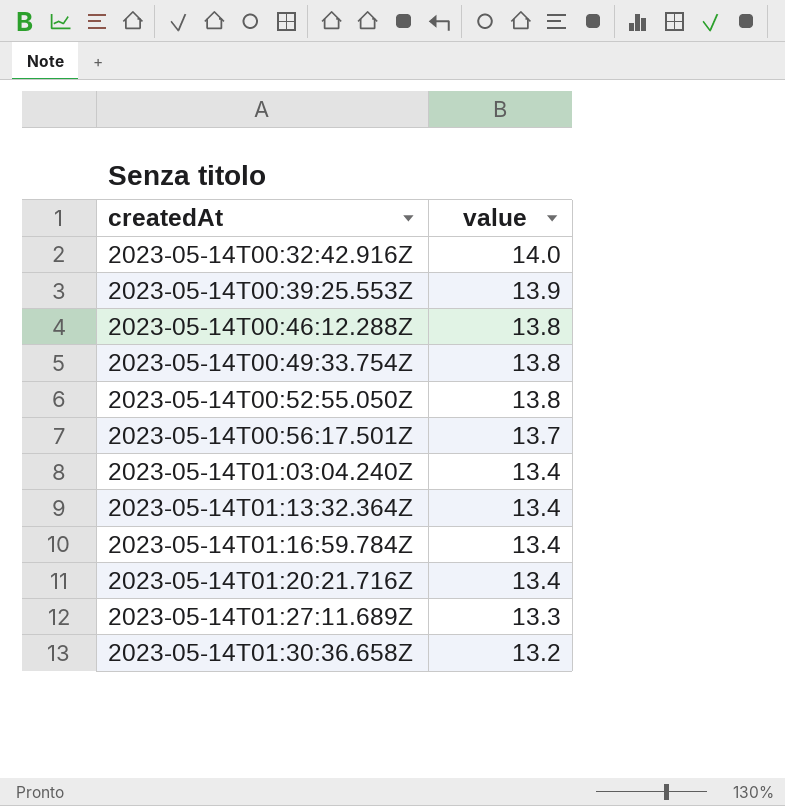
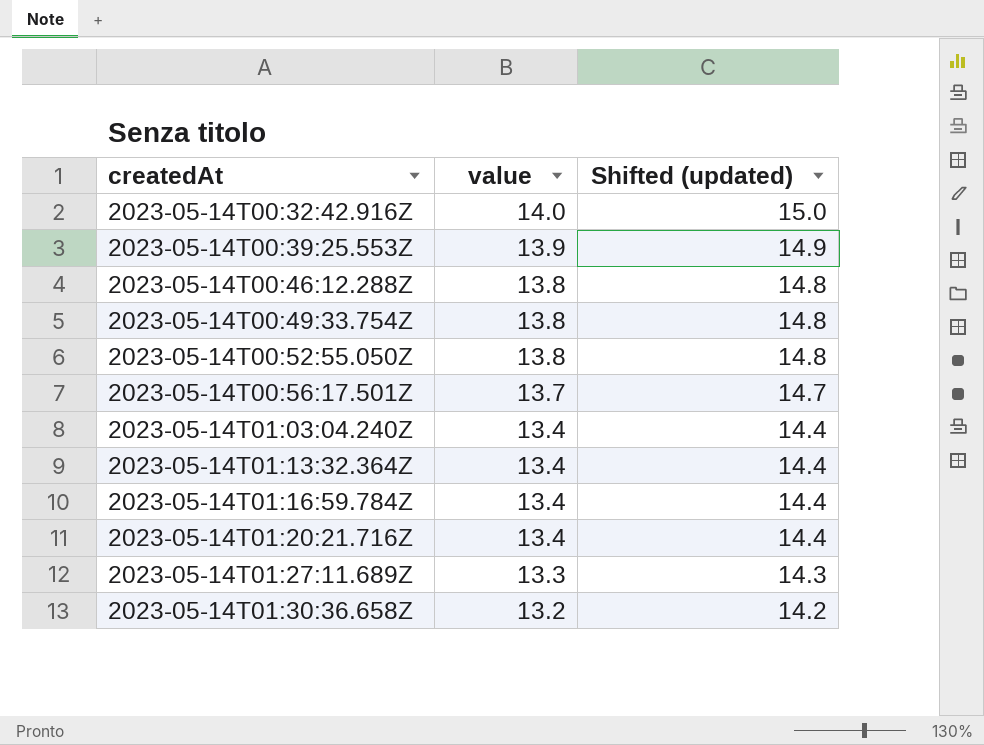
column Shifted (updated) | formula: none -> [value] + 1

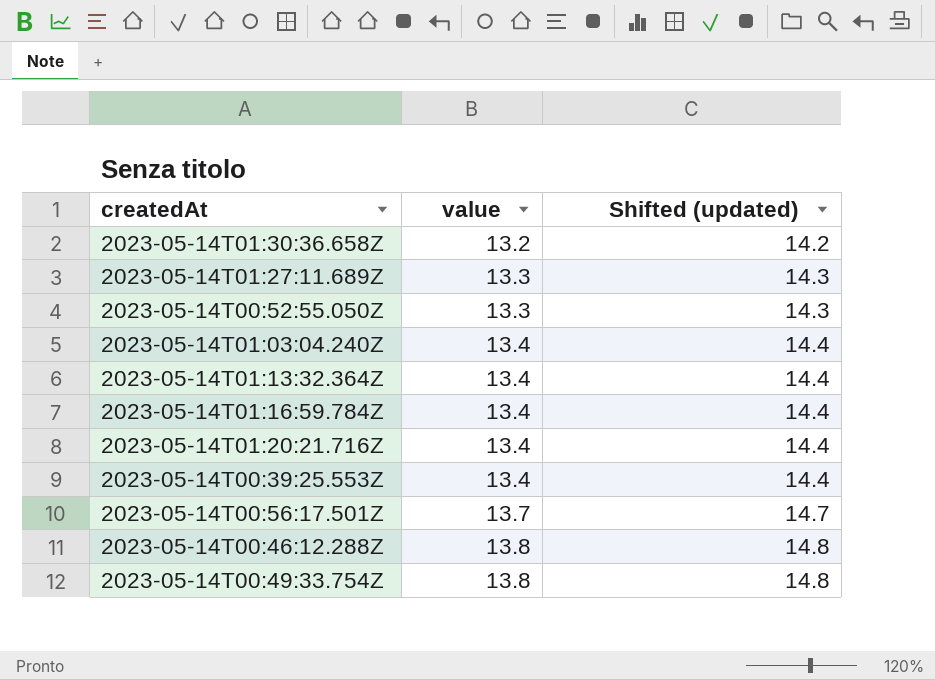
row order: createdAt ascending -> value ascending
row 2023-05-14T00:32:42.916Z: 14.0 | 15.0 -> none
2023-05-14T00:52:55.050Z | value: 13.8 -> 13.3
2023-05-14T00:52:55.050Z | Shifted (updated): 14.8 -> 14.3
2023-05-14T00:39:25.553Z | value: 13.9 -> 13.4
2023-05-14T00:39:25.553Z | Shifted (updated): 14.9 -> 14.4

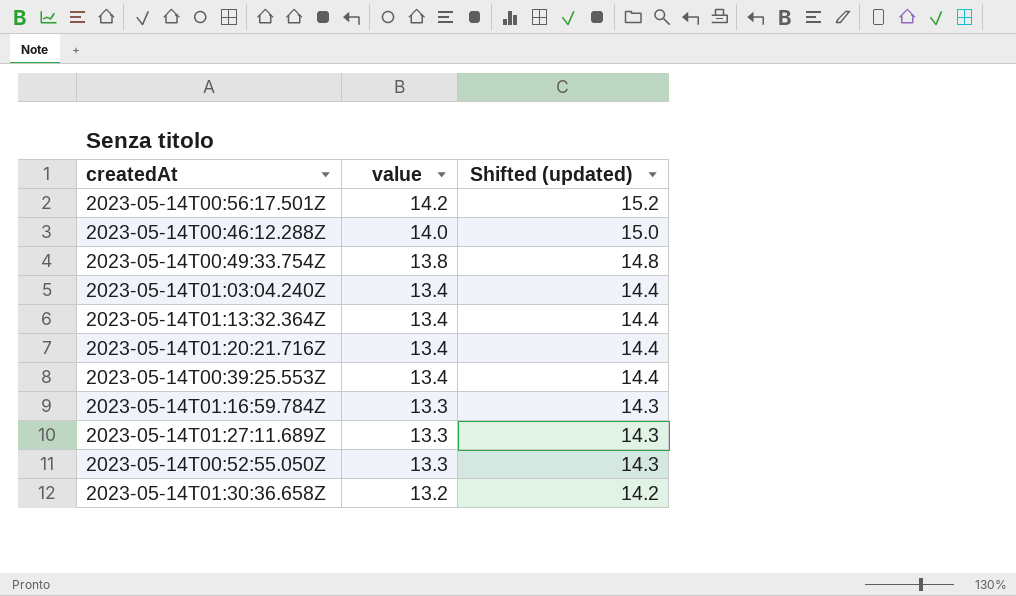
row order: value ascending -> value descending
2023-05-14T00:56:17.501Z | value: 13.7 -> 14.2
2023-05-14T00:56:17.501Z | Shifted (updated): 14.7 -> 15.2
2023-05-14T00:46:12.288Z | value: 13.8 -> 14.0
2023-05-14T00:46:12.288Z | Shifted (updated): 14.8 -> 15.0
2023-05-14T01:16:59.784Z | value: 13.4 -> 13.3
2023-05-14T01:16:59.784Z | Shifted (updated): 14.4 -> 14.3

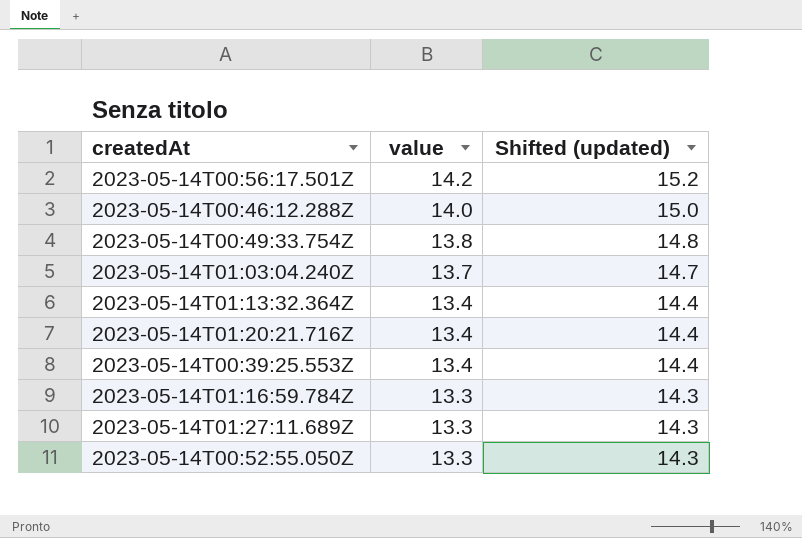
row 2023-05-14T01:30:36.658Z: 13.2 | 14.2 -> none
2023-05-14T01:03:04.240Z | value: 13.4 -> 13.7
2023-05-14T01:03:04.240Z | Shifted (updated): 14.4 -> 14.7

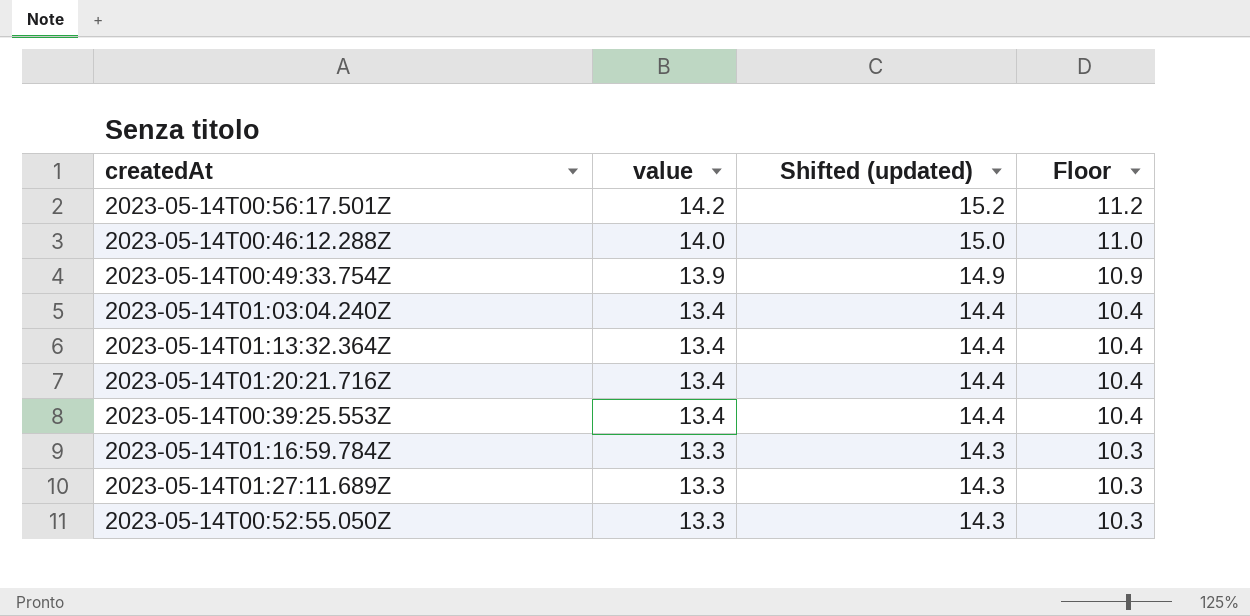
column Floor | formula: none -> [value] - 3
2023-05-14T00:49:33.754Z | value: 13.8 -> 13.9
2023-05-14T00:49:33.754Z | Shifted (updated): 14.8 -> 14.9
2023-05-14T01:03:04.240Z | value: 13.7 -> 13.4
2023-05-14T01:03:04.240Z | Shifted (updated): 14.7 -> 14.4

